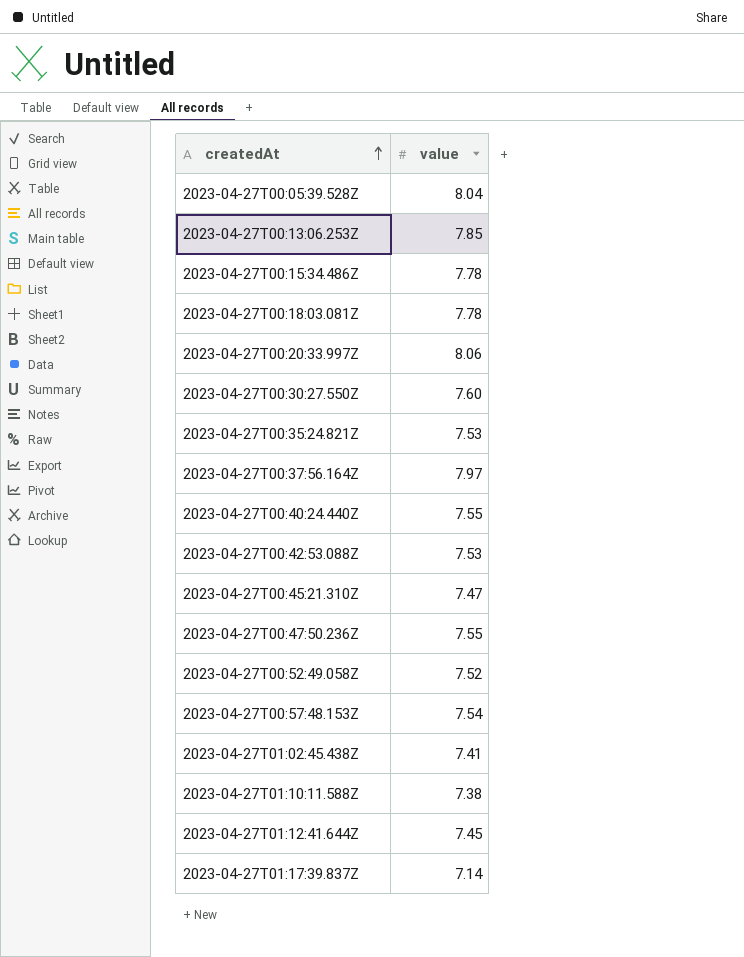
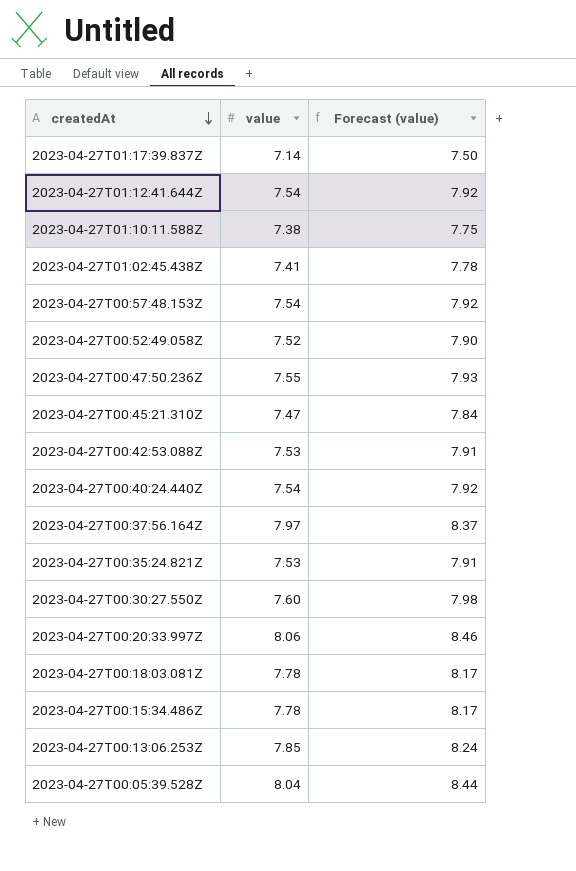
row order: createdAt ascending -> createdAt descending
column Forecast (value) | formula: none -> [value] * 1.05
2023-04-27T01:12:41.644Z | value: 7.45 -> 7.54
2023-04-27T00:40:24.440Z | value: 7.55 -> 7.54

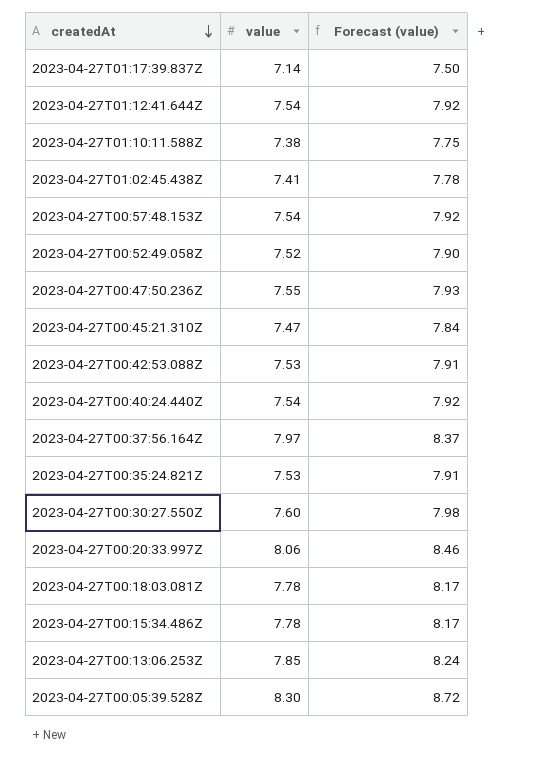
2023-04-27T00:05:39.528Z | value: 8.04 -> 8.30
2023-04-27T00:05:39.528Z | Forecast (value): 8.44 -> 8.72

